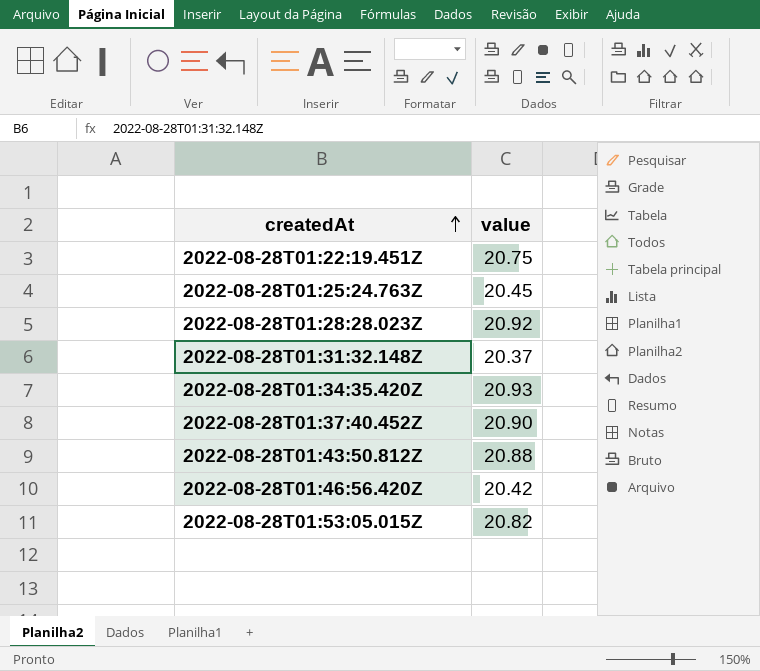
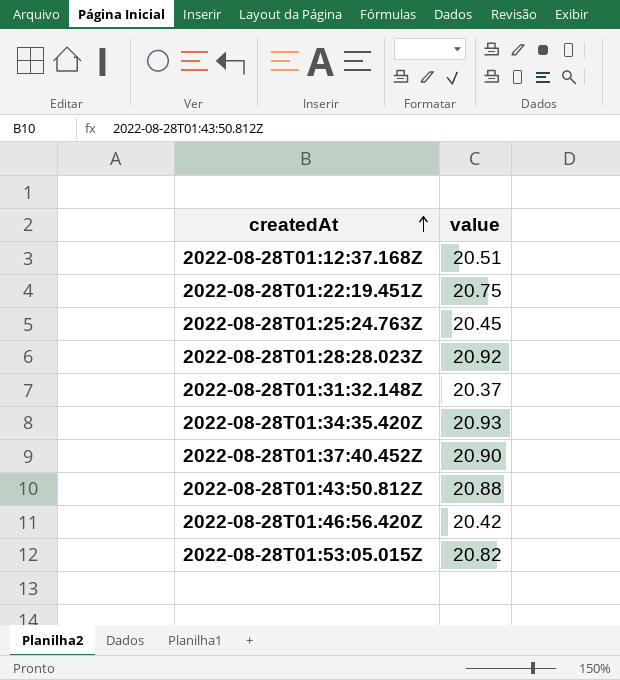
row 2022-08-28T01:12:37.168Z: none -> 20.51

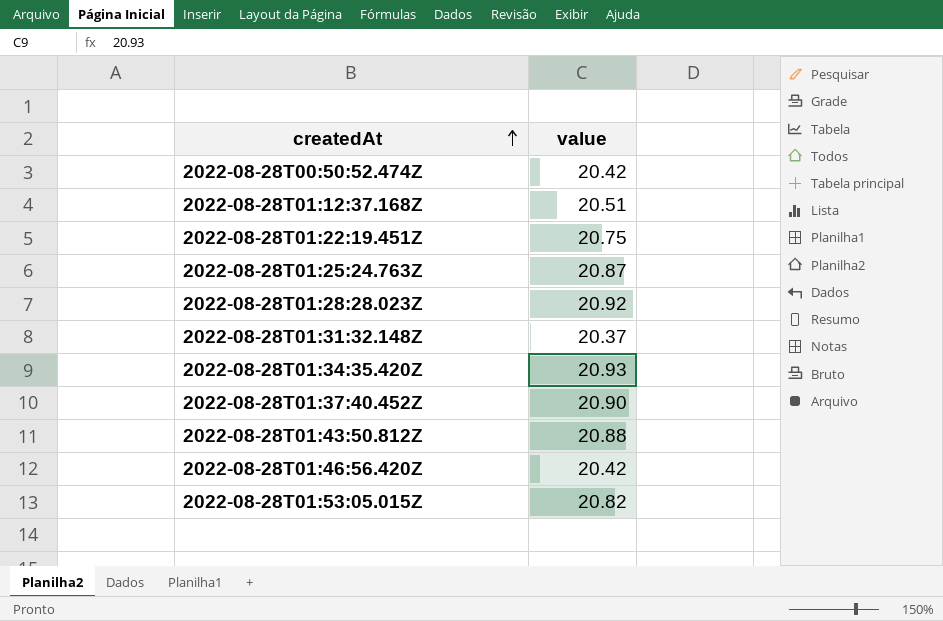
row 2022-08-28T00:50:52.474Z: none -> 20.42
2022-08-28T01:25:24.763Z | value: 20.45 -> 20.87

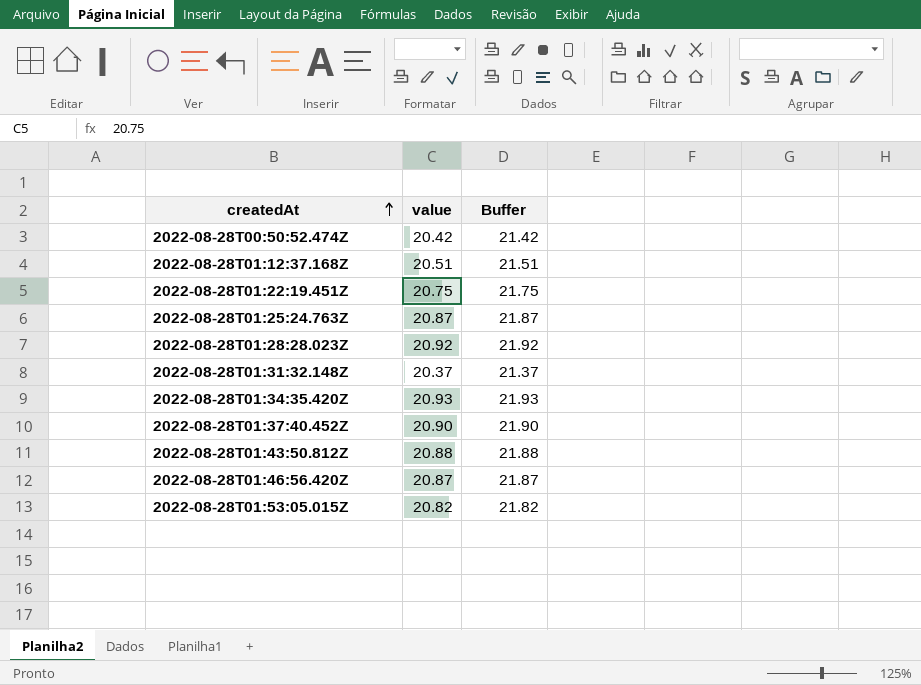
column Buffer | formula: none -> [value] + 1
2022-08-28T01:46:56.420Z | value: 20.42 -> 20.87

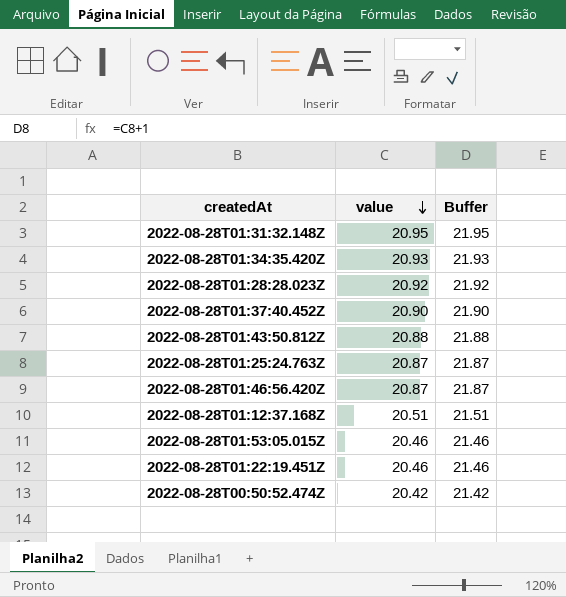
row order: createdAt ascending -> value descending
2022-08-28T01:31:32.148Z | value: 20.37 -> 20.95
2022-08-28T01:31:32.148Z | Buffer: 21.37 -> 21.95
2022-08-28T01:53:05.015Z | value: 20.82 -> 20.46
2022-08-28T01:53:05.015Z | Buffer: 21.82 -> 21.46
2022-08-28T01:22:19.451Z | value: 20.75 -> 20.46
2022-08-28T01:22:19.451Z | Buffer: 21.75 -> 21.46

